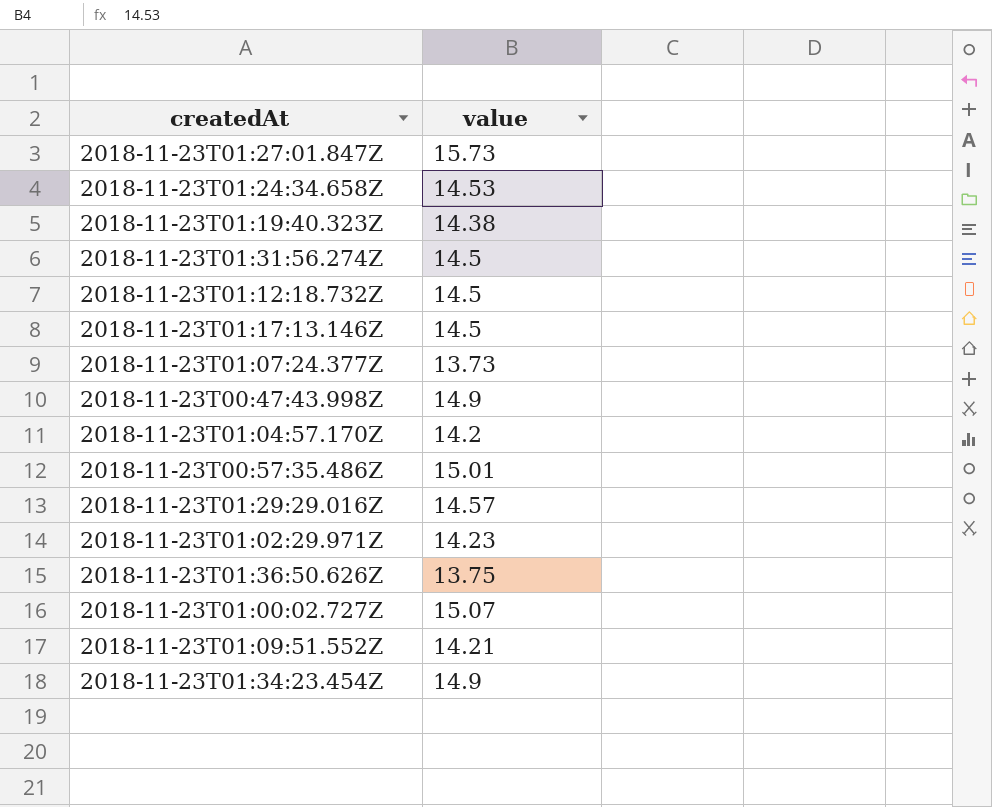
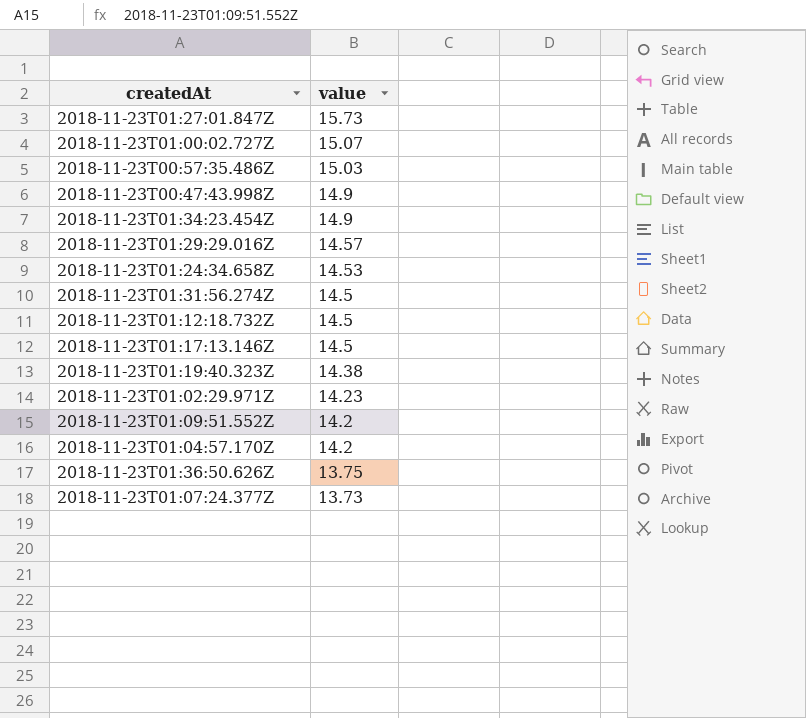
row order: none -> value descending
2018-11-23T00:57:35.486Z | value: 15.01 -> 15.03
2018-11-23T01:09:51.552Z | value: 14.21 -> 14.2

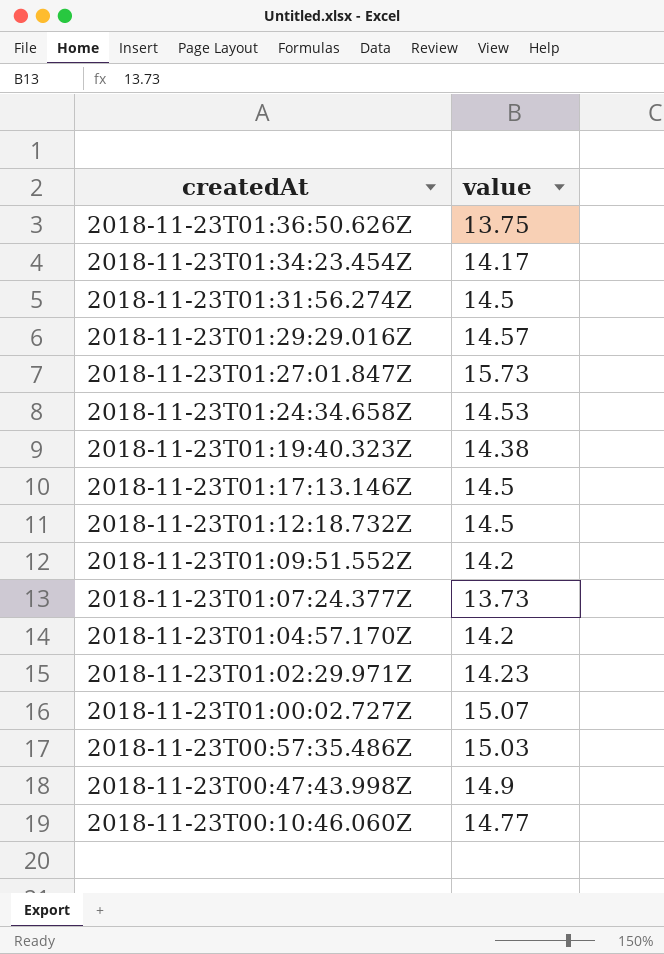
row order: value descending -> createdAt descending
2018-11-23T01:34:23.454Z | value: 14.9 -> 14.17
row 2018-11-23T00:10:46.060Z: none -> 14.77

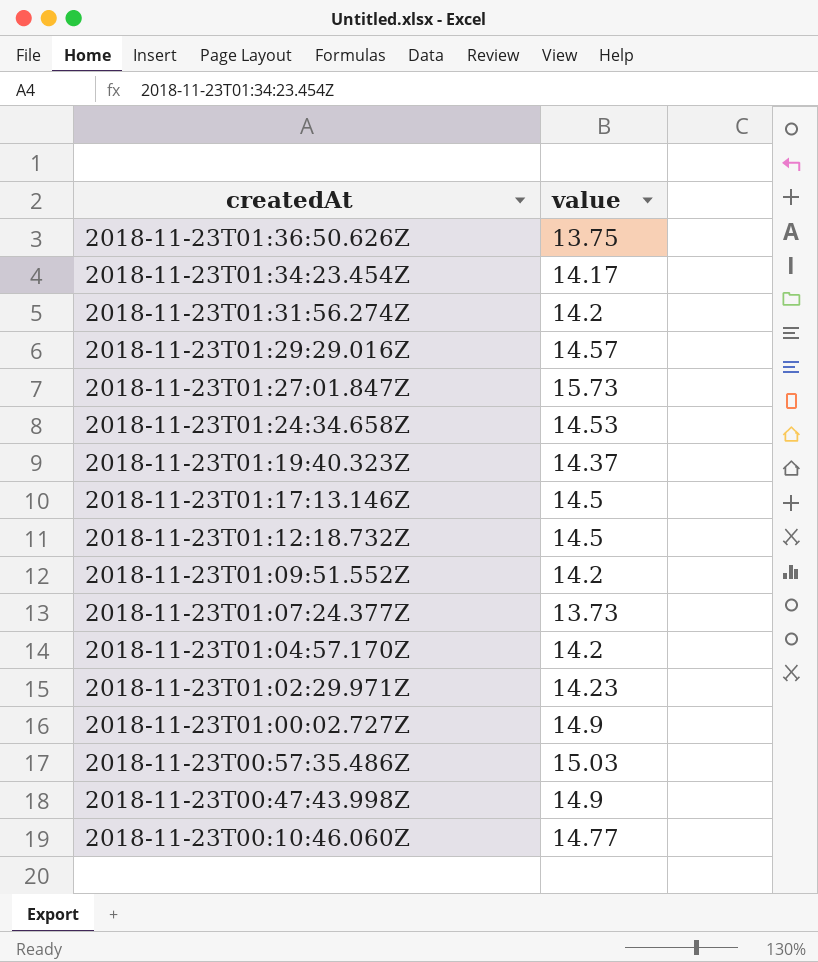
2018-11-23T01:31:56.274Z | value: 14.5 -> 14.2
2018-11-23T01:19:40.323Z | value: 14.38 -> 14.37
2018-11-23T01:00:02.727Z | value: 15.07 -> 14.9

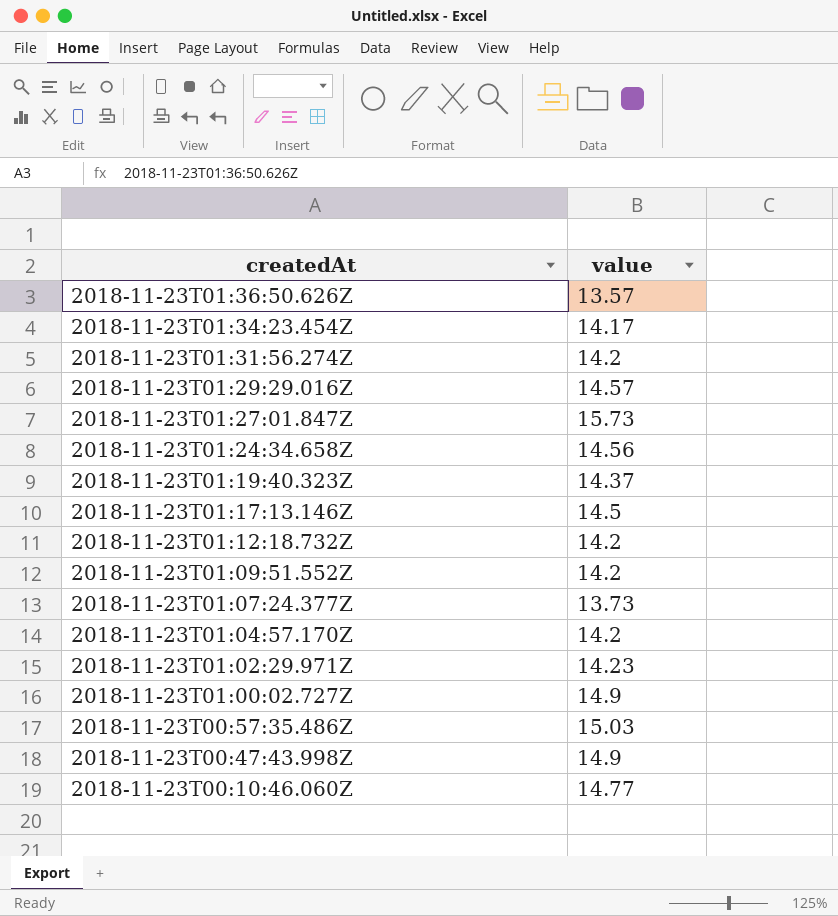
2018-11-23T01:36:50.626Z | value: 13.75 -> 13.57
2018-11-23T01:24:34.658Z | value: 14.53 -> 14.56
2018-11-23T01:12:18.732Z | value: 14.5 -> 14.2

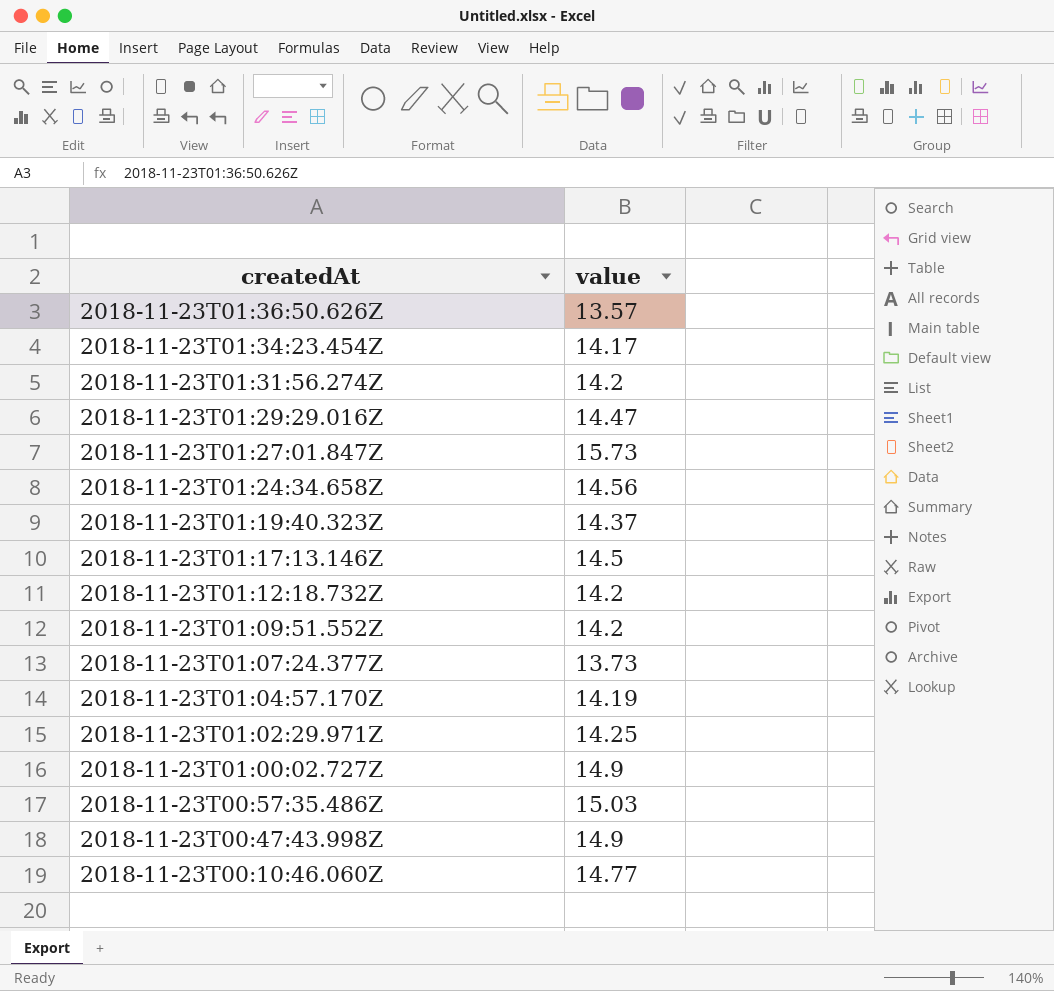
2018-11-23T01:29:29.016Z | value: 14.57 -> 14.47
2018-11-23T01:04:57.170Z | value: 14.2 -> 14.19
2018-11-23T01:02:29.971Z | value: 14.23 -> 14.25

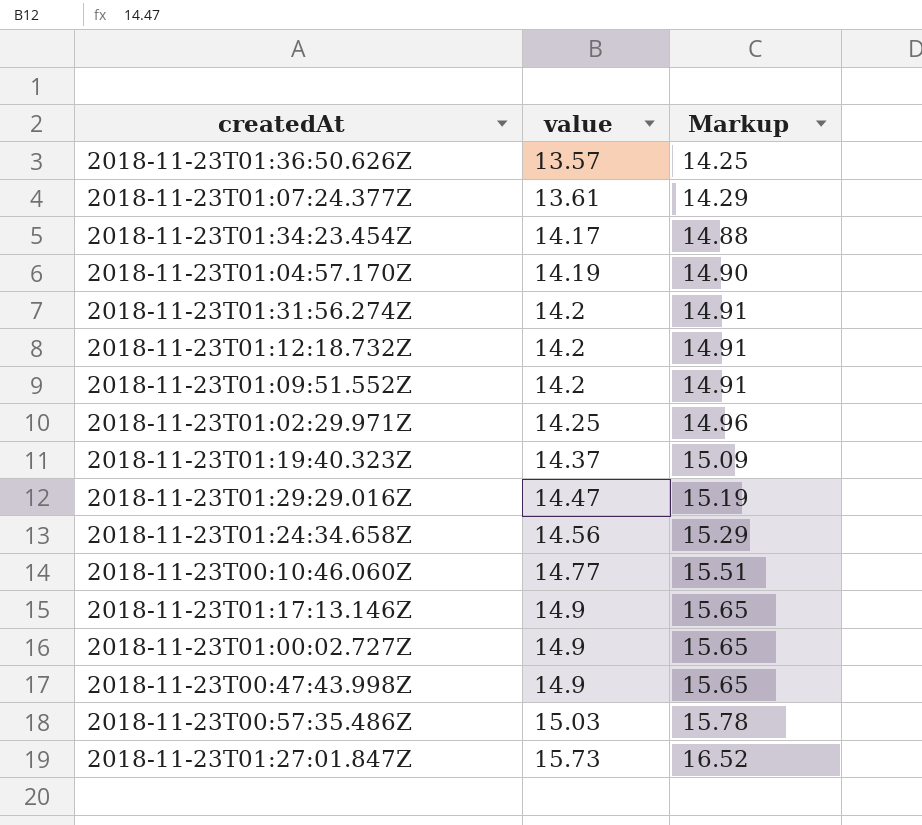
row order: createdAt descending -> value ascending
column Markup | formula: none -> [value] * 1.05
2018-11-23T01:07:24.377Z | value: 13.73 -> 13.61
2018-11-23T01:17:13.146Z | value: 14.5 -> 14.9

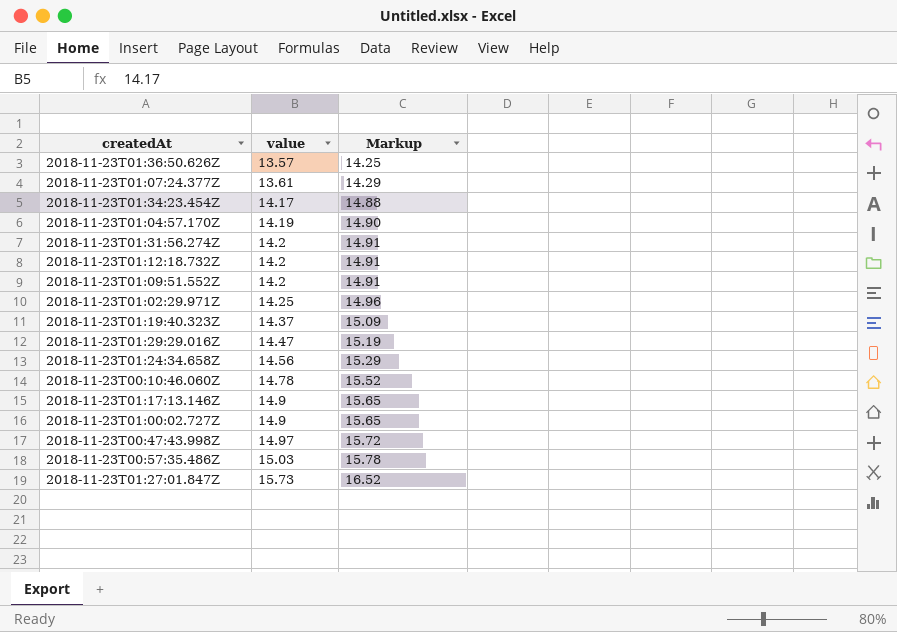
2018-11-23T00:10:46.060Z | value: 14.77 -> 14.78
2018-11-23T00:10:46.060Z | Markup: 15.51 -> 15.52
2018-11-23T00:47:43.998Z | value: 14.9 -> 14.97
2018-11-23T00:47:43.998Z | Markup: 15.65 -> 15.72

